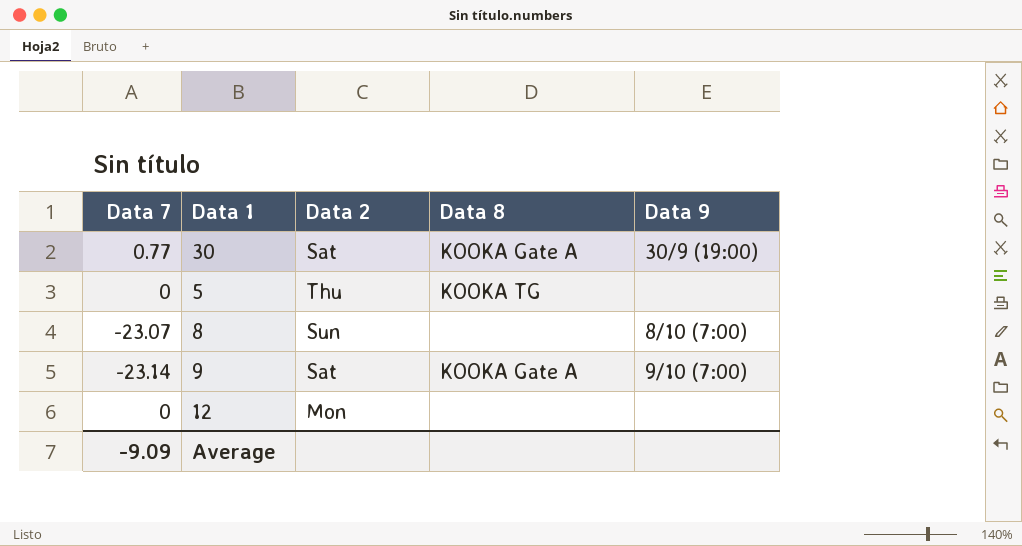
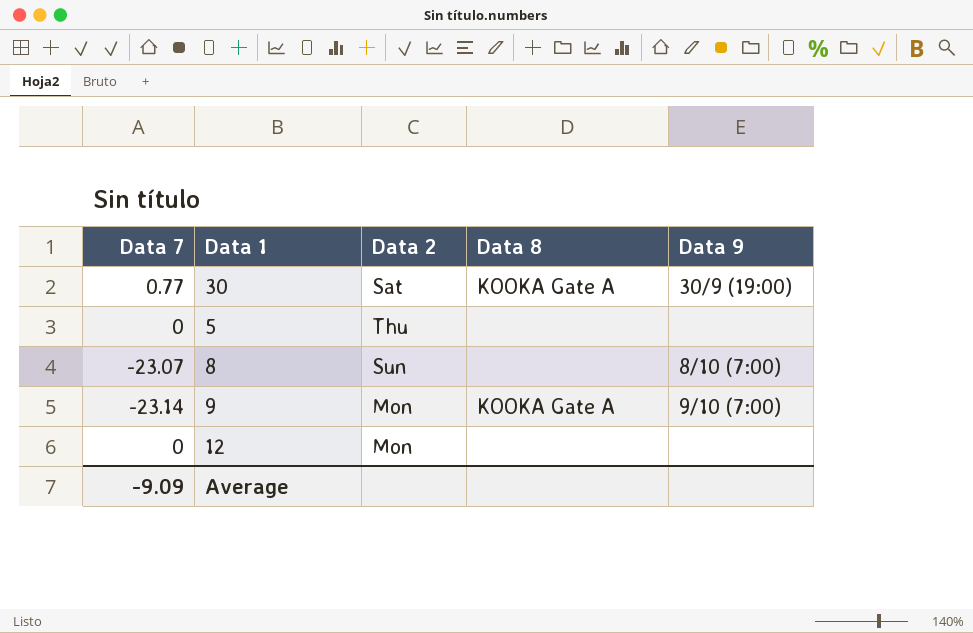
5 | Data 8: KOOKA TG -> none
9 | Data 2: Sat -> Mon

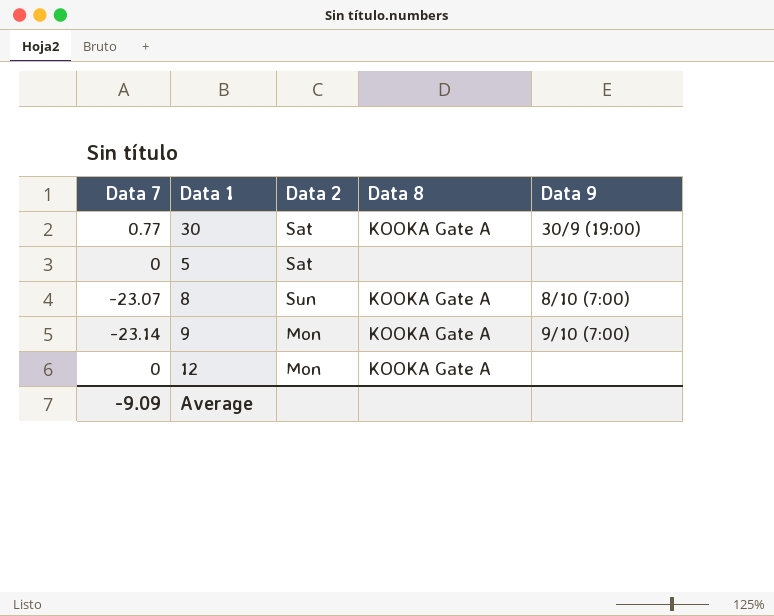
5 | Data 2: Thu -> Sat
8 | Data 8: none -> KOOKA Gate A
12 | Data 8: none -> KOOKA Gate A

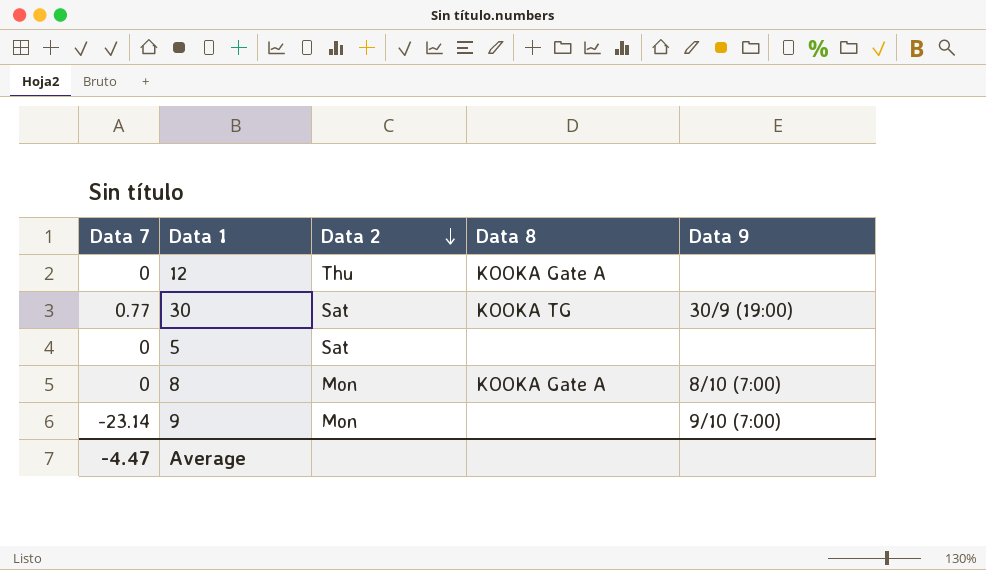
row order: none -> Data 2 descending
12 | Data 2: Mon -> Thu
30 | Data 8: KOOKA Gate A -> KOOKA TG
8 | Data 7: -23.07 -> 0
8 | Data 2: Sun -> Mon
9 | Data 8: KOOKA Gate A -> none
Average | Data 7: -9.09 -> -4.47

